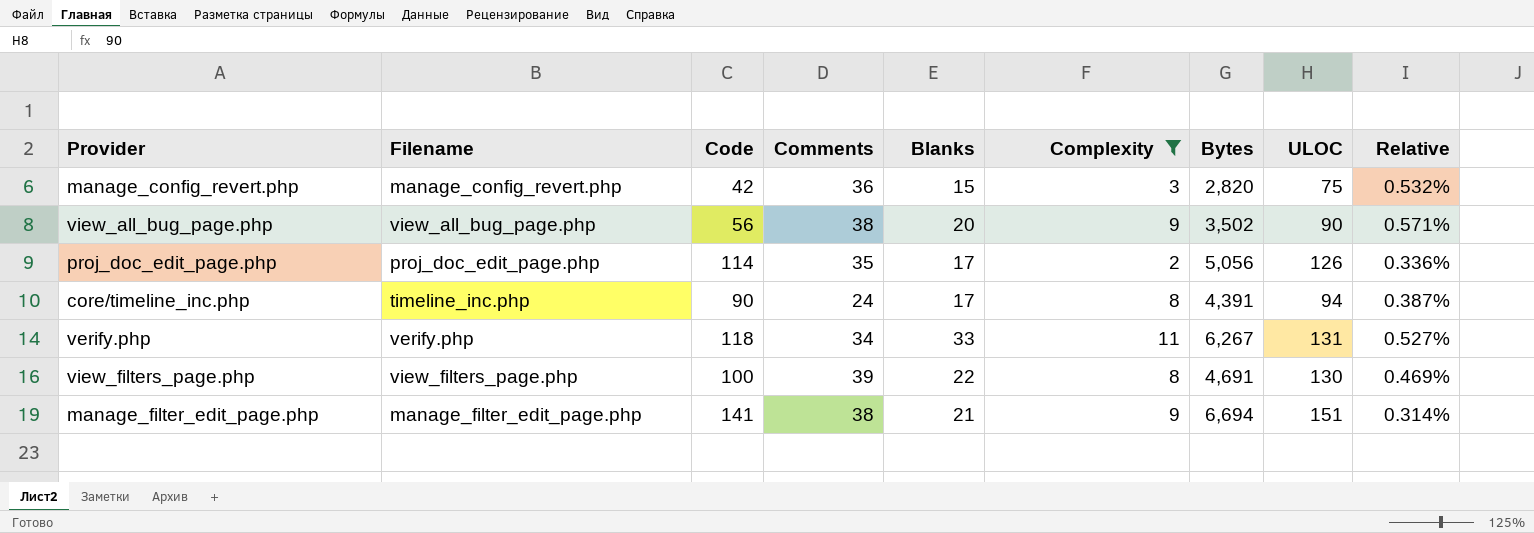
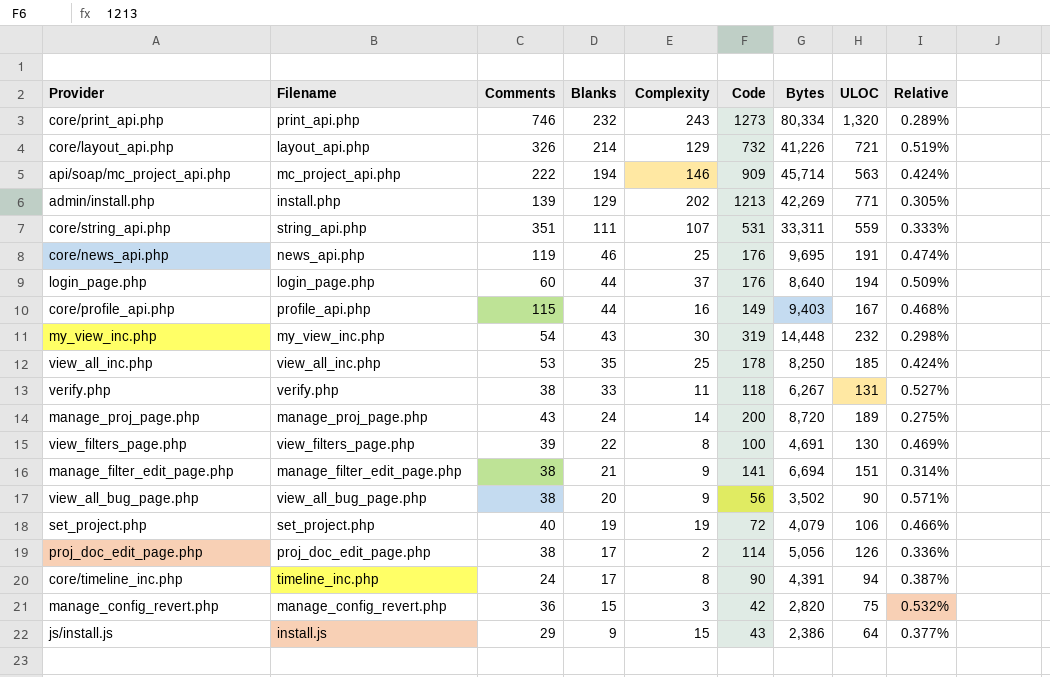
filter: Complexity <= 11 -> none
row order: none -> Blanks descending
column Code | position: 3 -> 6
verify.php | Comments: 34 -> 38
proj_doc_edit_page.php | Comments: 35 -> 38

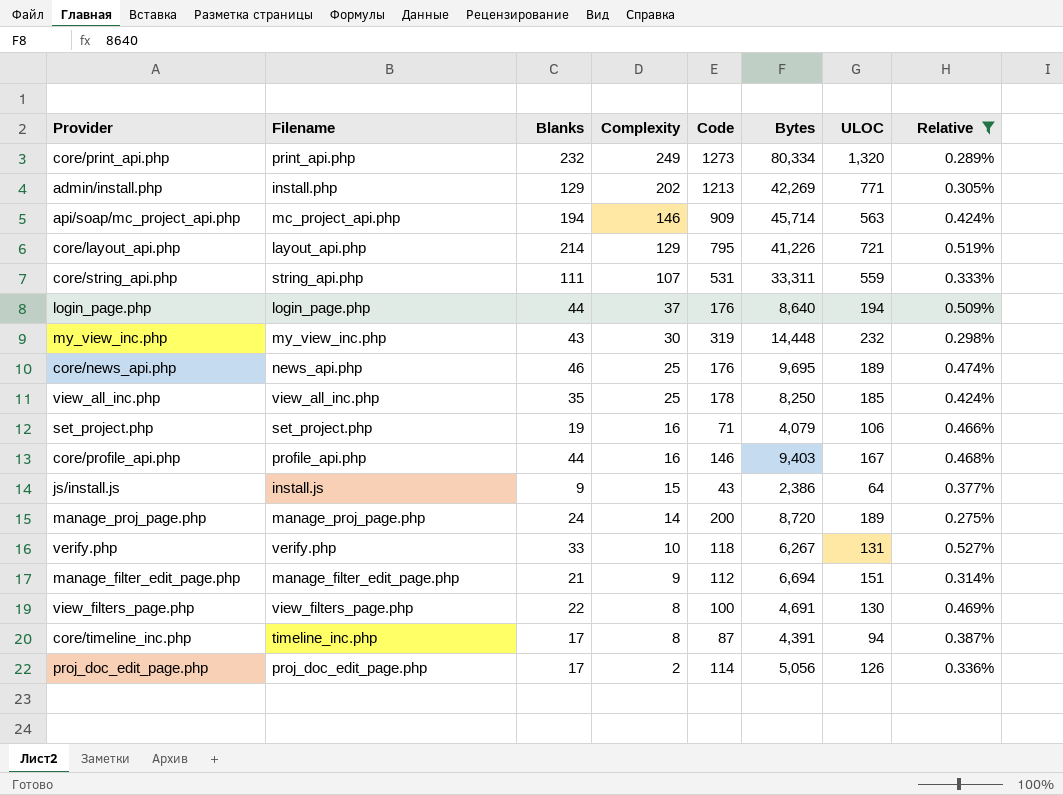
filter: none -> Relative <= 0.527%
row order: Blanks descending -> Complexity descending
column Comments | position: 3 -> none
core/print_api.php | Complexity: 243 -> 249
core/layout_api.php | Code: 732 -> 795
core/news_api.php | ULOC: 191 -> 189
set_project.php | Complexity: 19 -> 16
set_project.php | Code: 72 -> 71
core/profile_api.php | Code: 149 -> 146
verify.php | Complexity: 11 -> 10
manage_filter_edit_page.php | Code: 141 -> 112
core/timeline_inc.php | Code: 90 -> 87

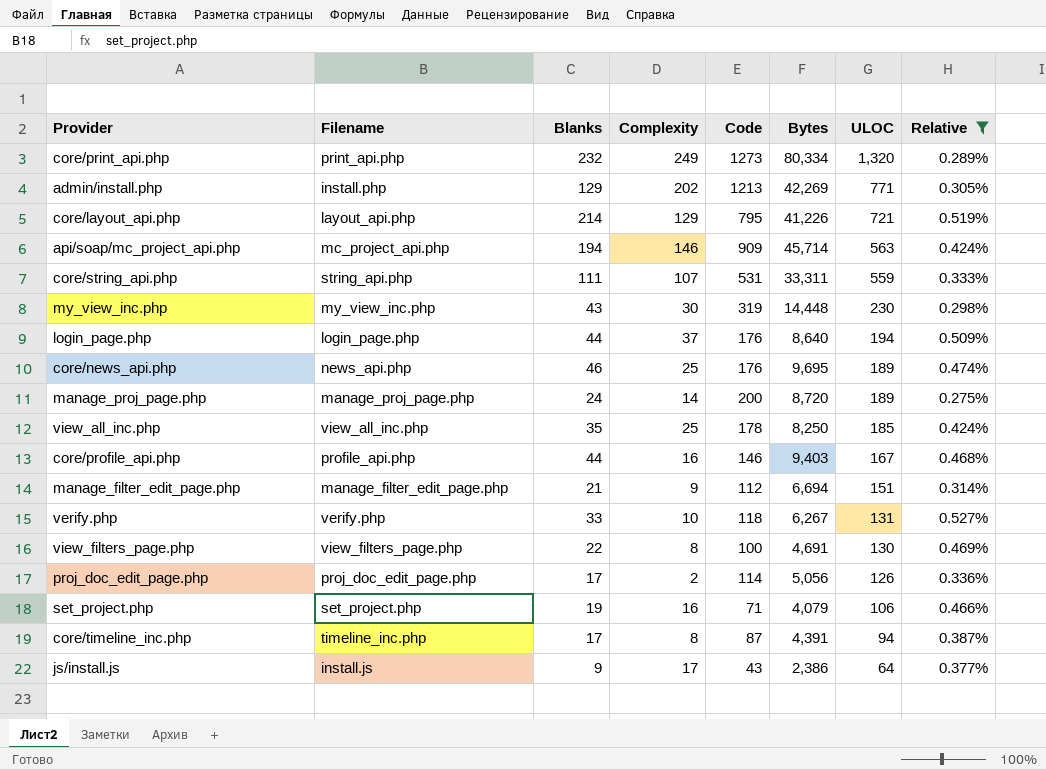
row order: Complexity descending -> ULOC descending
my_view_inc.php | ULOC: 232 -> 230
js/install.js | Complexity: 15 -> 17

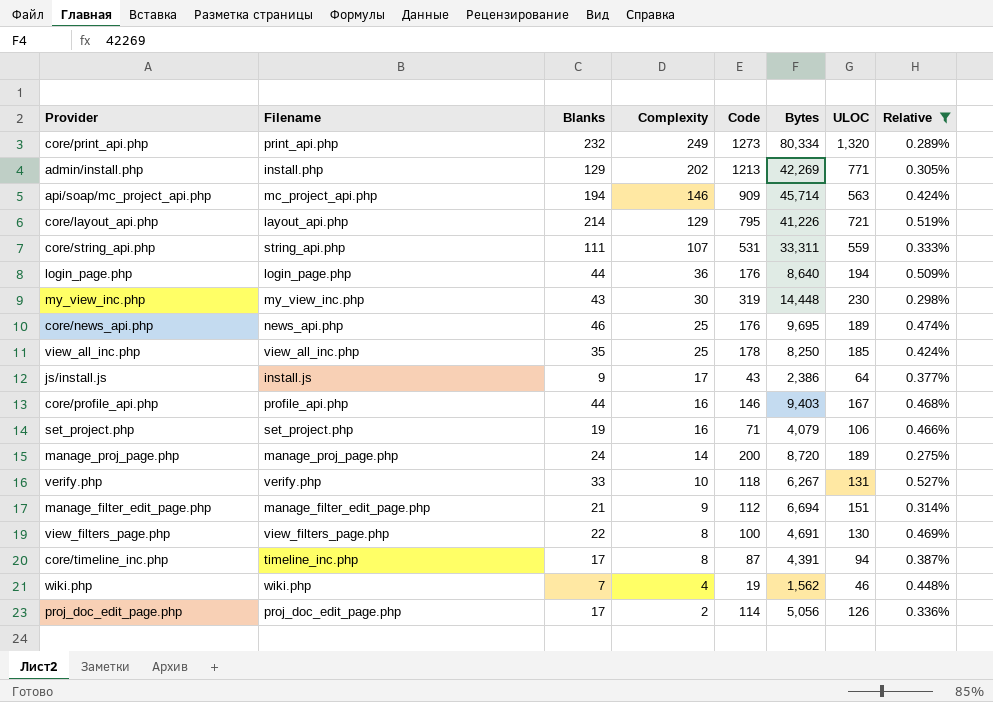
row order: ULOC descending -> Complexity descending
login_page.php | Complexity: 37 -> 36
row wiki.php: none -> wiki.php | 7 | 4 | 19 | 1,562 | 46 | 0.448%

